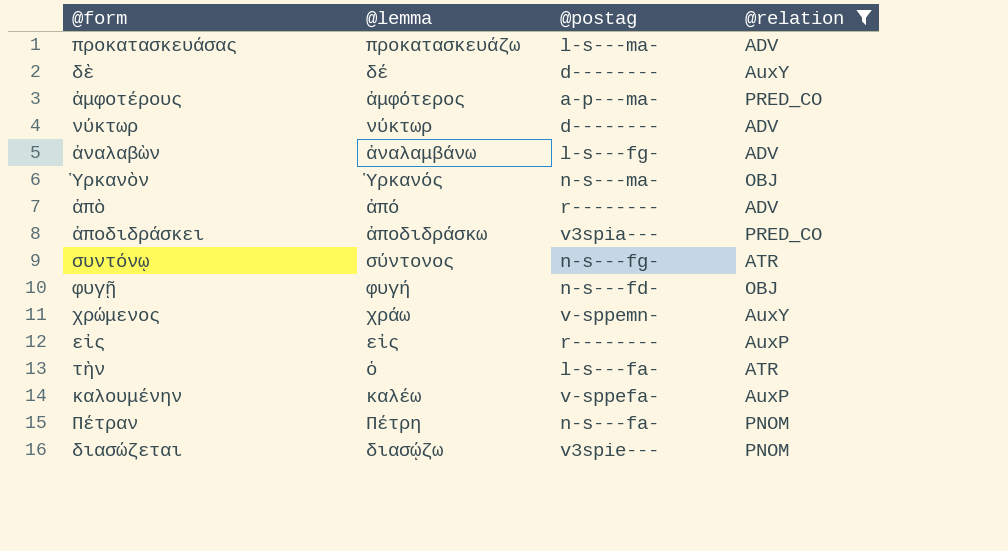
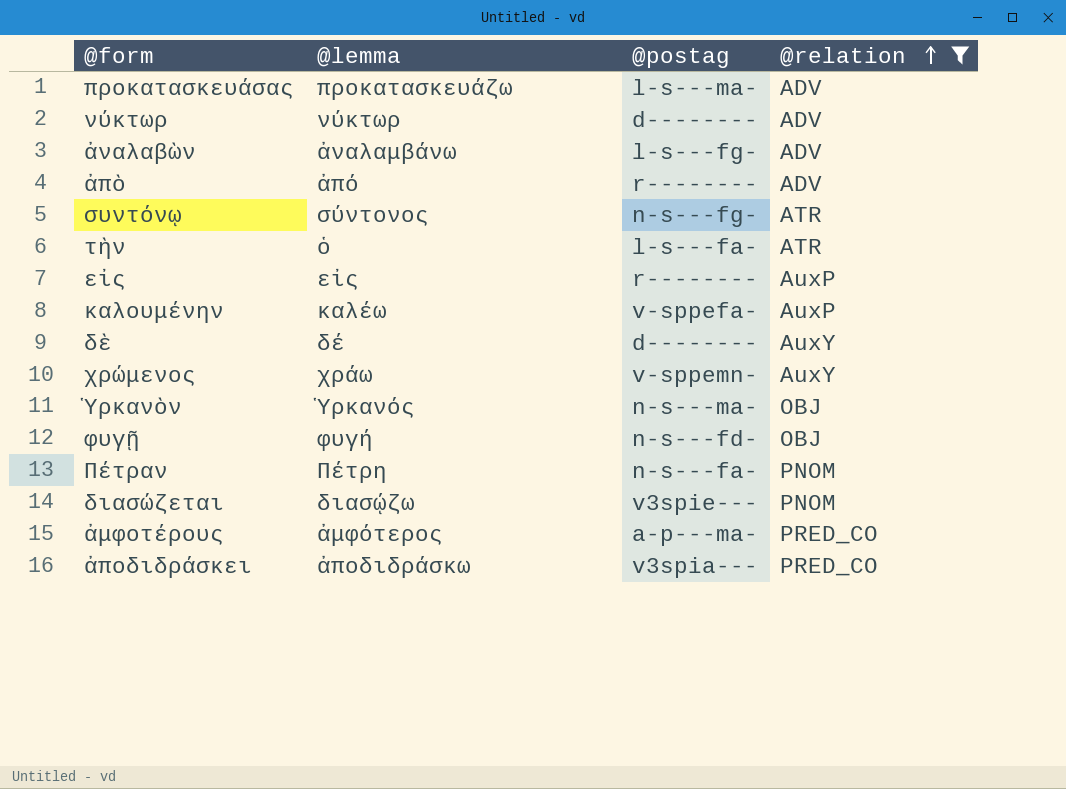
row order: none -> @relation ascending

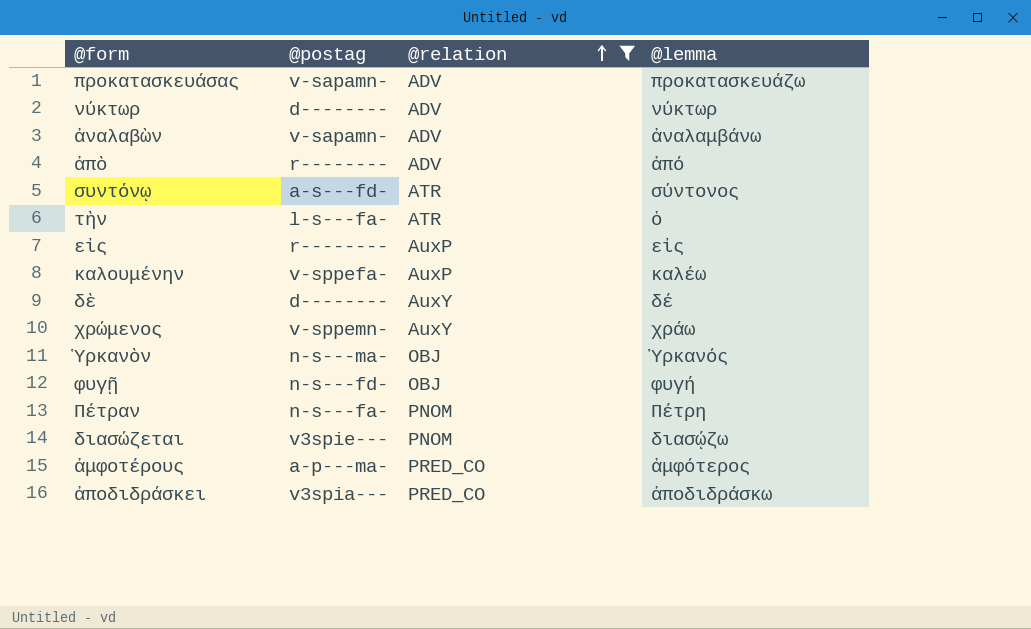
column @lemma | position: 2 -> 4
προκατασκευάσας | @postag: l-s---ma- -> v-sapamn-
ἀναλαβὼν | @postag: l-s---fg- -> v-sapamn-
συντόνῳ | @postag: n-s---fg- -> a-s---fd-

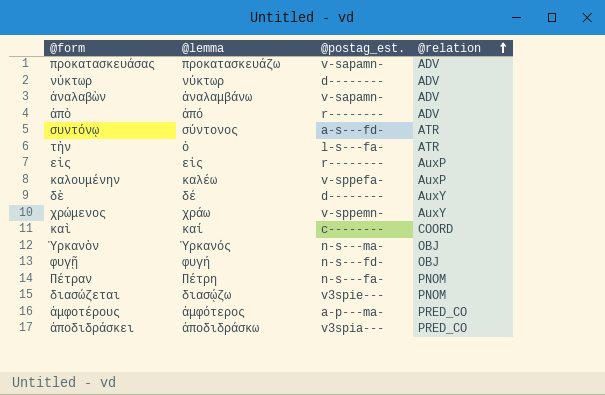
filter: @relation != COORD -> none
column @lemma | position: 4 -> 2
column name: @postag -> @postag_est.

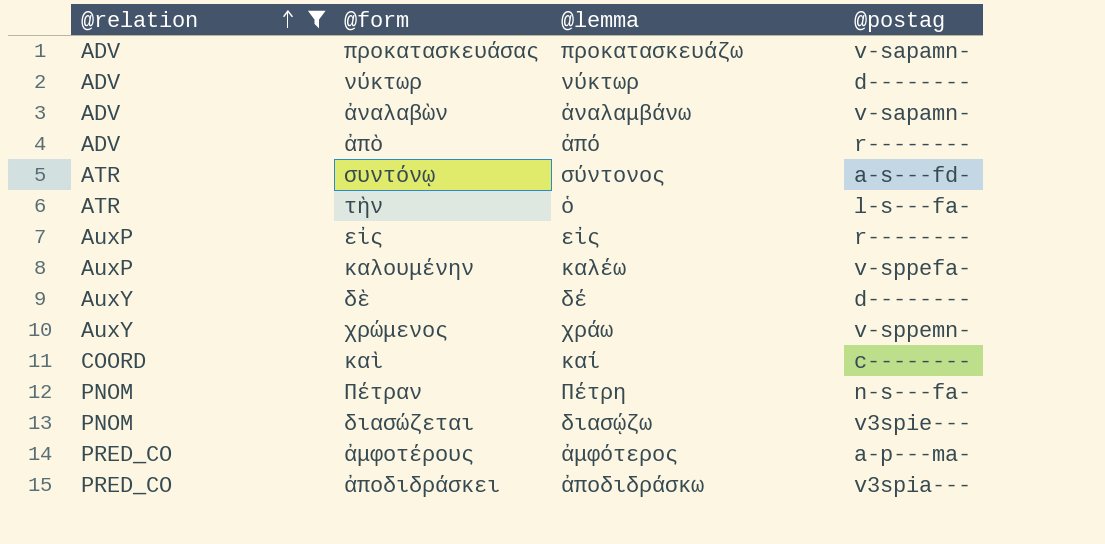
filter: none -> @relation != OBJ
column @relation | position: 4 -> 1
column name: @postag_est. -> @postag

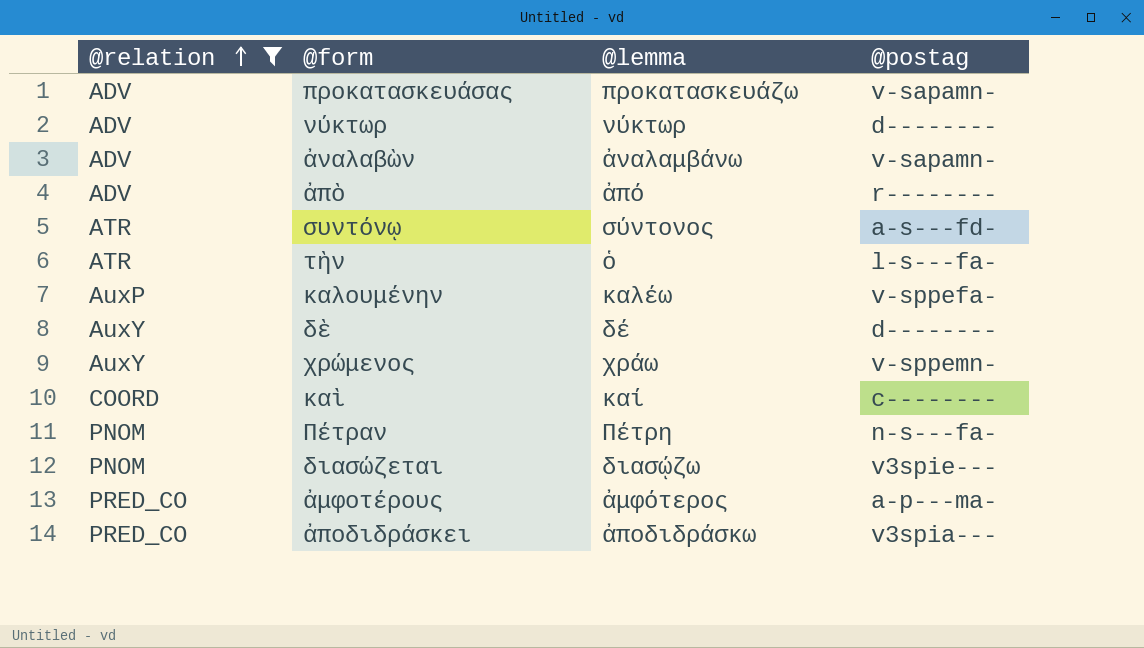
row εἰς: AuxP | εἰς | r-------- -> none

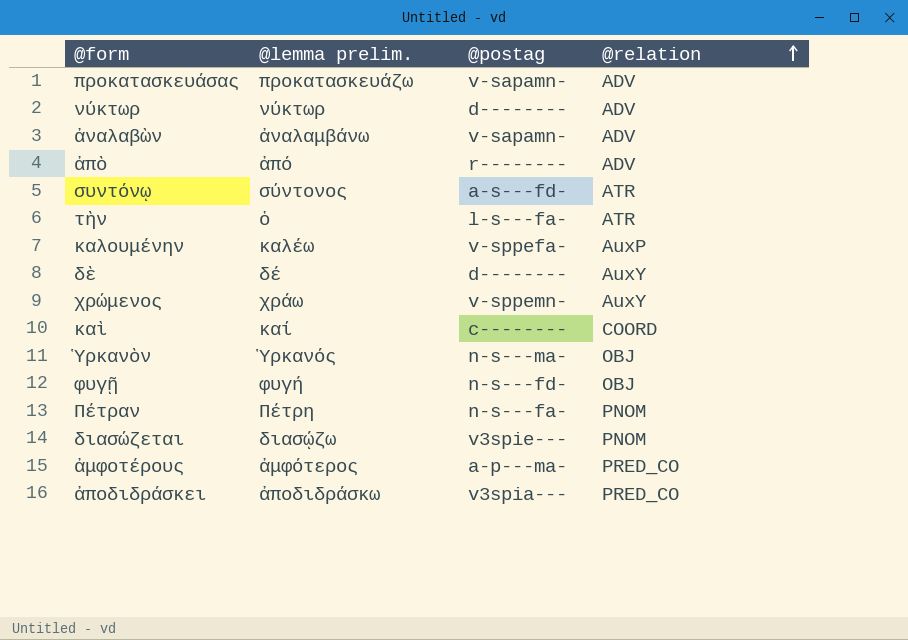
filter: @relation != OBJ -> none
column name: @lemma -> @lemma prelim.
column @relation | position: 1 -> 4

